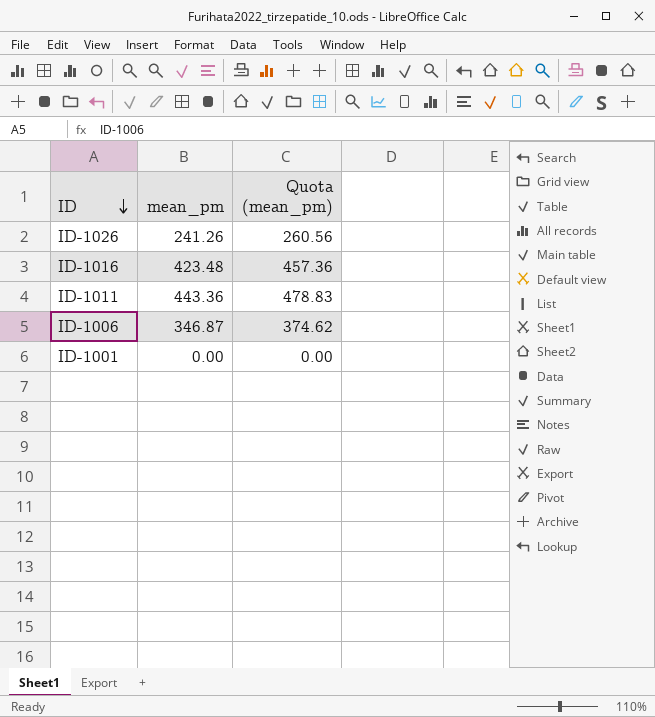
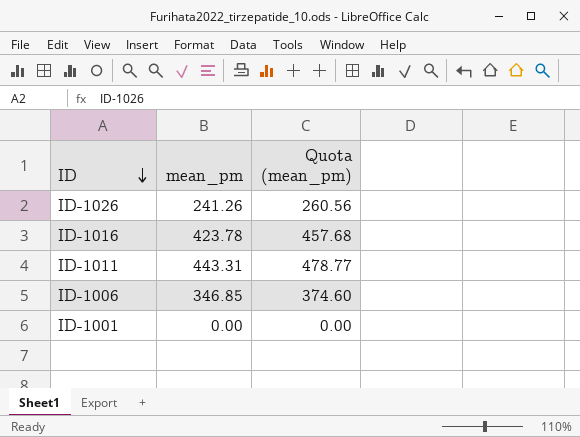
ID-1016 | mean_pm: 423.48 -> 423.78
ID-1016 | Quota (mean_pm): 457.36 -> 457.68
ID-1011 | mean_pm: 443.36 -> 443.31
ID-1011 | Quota (mean_pm): 478.83 -> 478.77
ID-1006 | mean_pm: 346.87 -> 346.85
ID-1006 | Quota (mean_pm): 374.62 -> 374.60

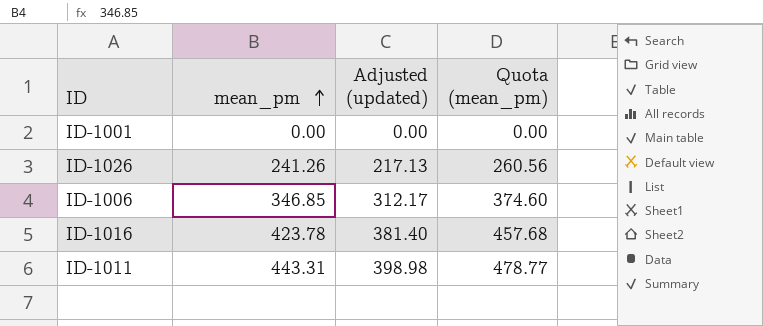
row order: ID descending -> mean_pm ascending
column Adjusted (updated) | formula: none -> [mean_pm] * 0.9

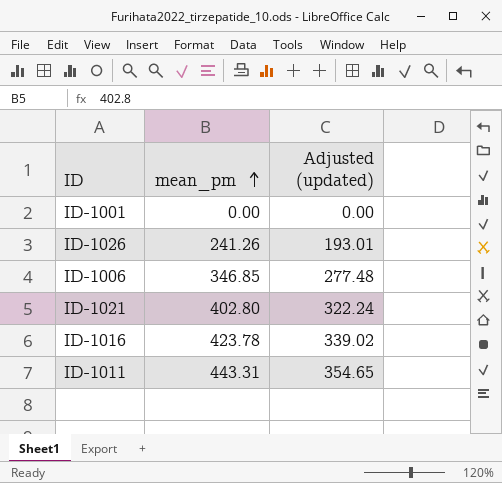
column Quota (mean_pm) | formula: [mean_pm] * 1.08 -> none
column Adjusted (updated) | formula: [mean_pm] * 0.9 -> [mean_pm] * 0.8
row ID-1021: none -> 402.80 | 322.24

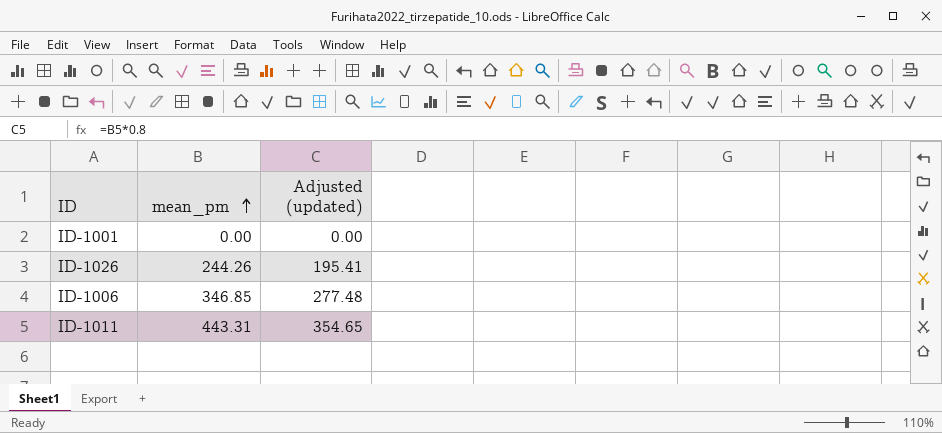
row ID-1021: 402.80 | 322.24 -> none
row ID-1016: 423.78 | 339.02 -> none
ID-1026 | mean_pm: 241.26 -> 244.26
ID-1026 | Adjusted (updated): 193.01 -> 195.41

